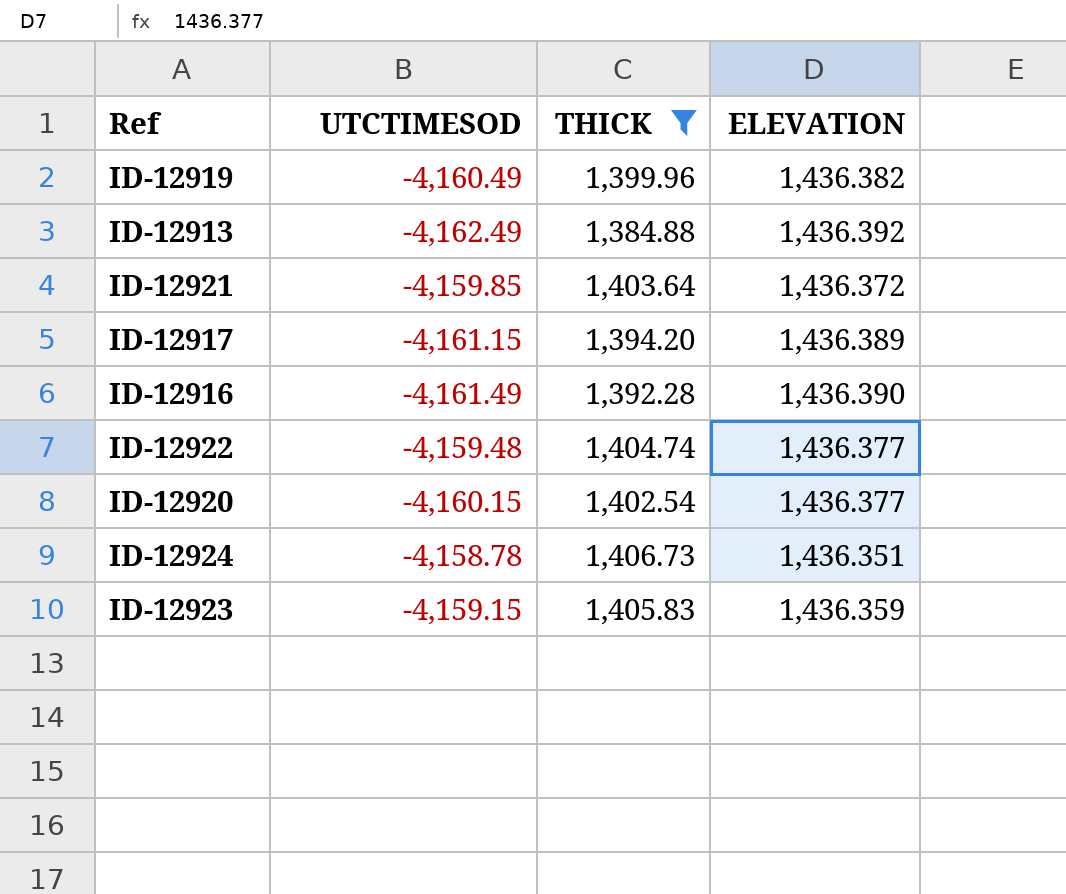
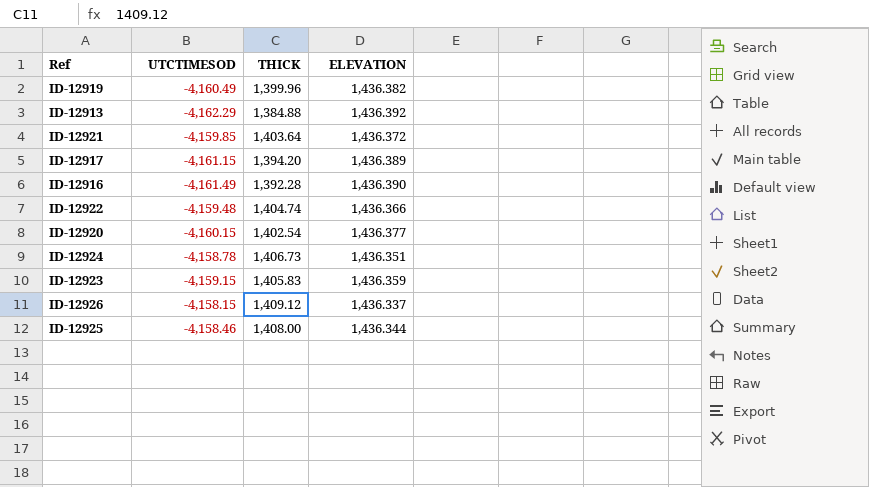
filter: THICK <= 1,406.73 -> none
ID-12913 | UTCTIMESOD: -4,162.49 -> -4,162.29
ID-12922 | ELEVATION: 1,436.377 -> 1,436.366

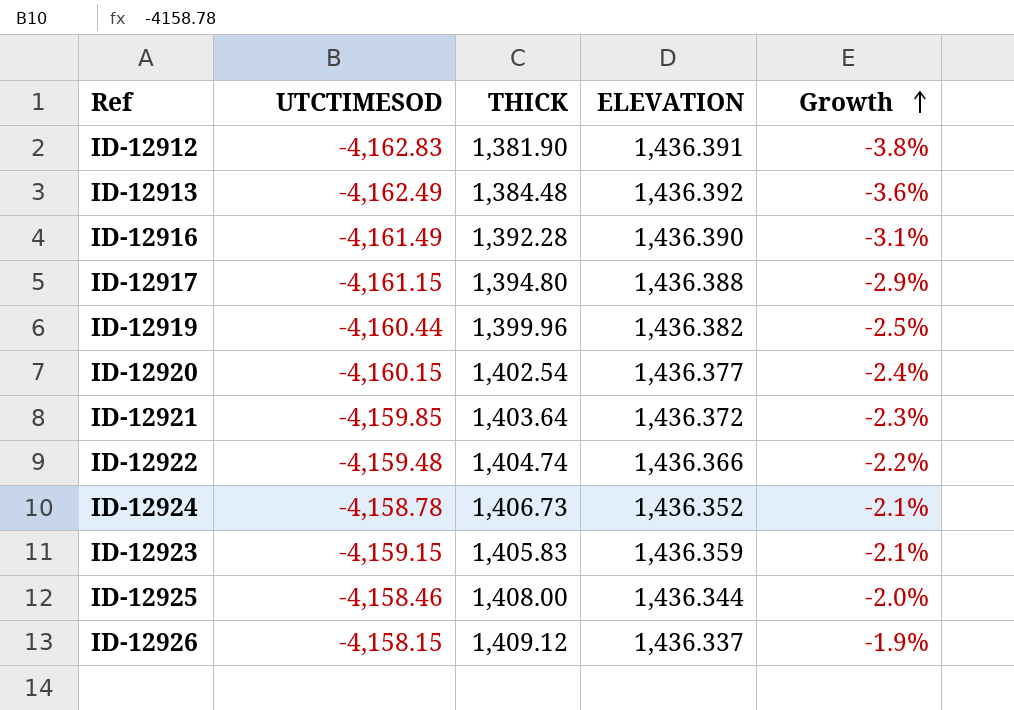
row order: none -> Growth ascending
column Growth | formula: none -> ([THICK] - [ELEVATION]) / [ELEVATION]
row ID-12912: none -> -4,162.83 | 1,381.90 | 1,436.391 | -3.8%
ID-12913 | UTCTIMESOD: -4,162.29 -> -4,162.49
ID-12913 | THICK: 1,384.88 -> 1,384.48
ID-12917 | THICK: 1,394.20 -> 1,394.80
ID-12917 | ELEVATION: 1,436.389 -> 1,436.388
ID-12919 | UTCTIMESOD: -4,160.49 -> -4,160.44
ID-12924 | ELEVATION: 1,436.351 -> 1,436.352

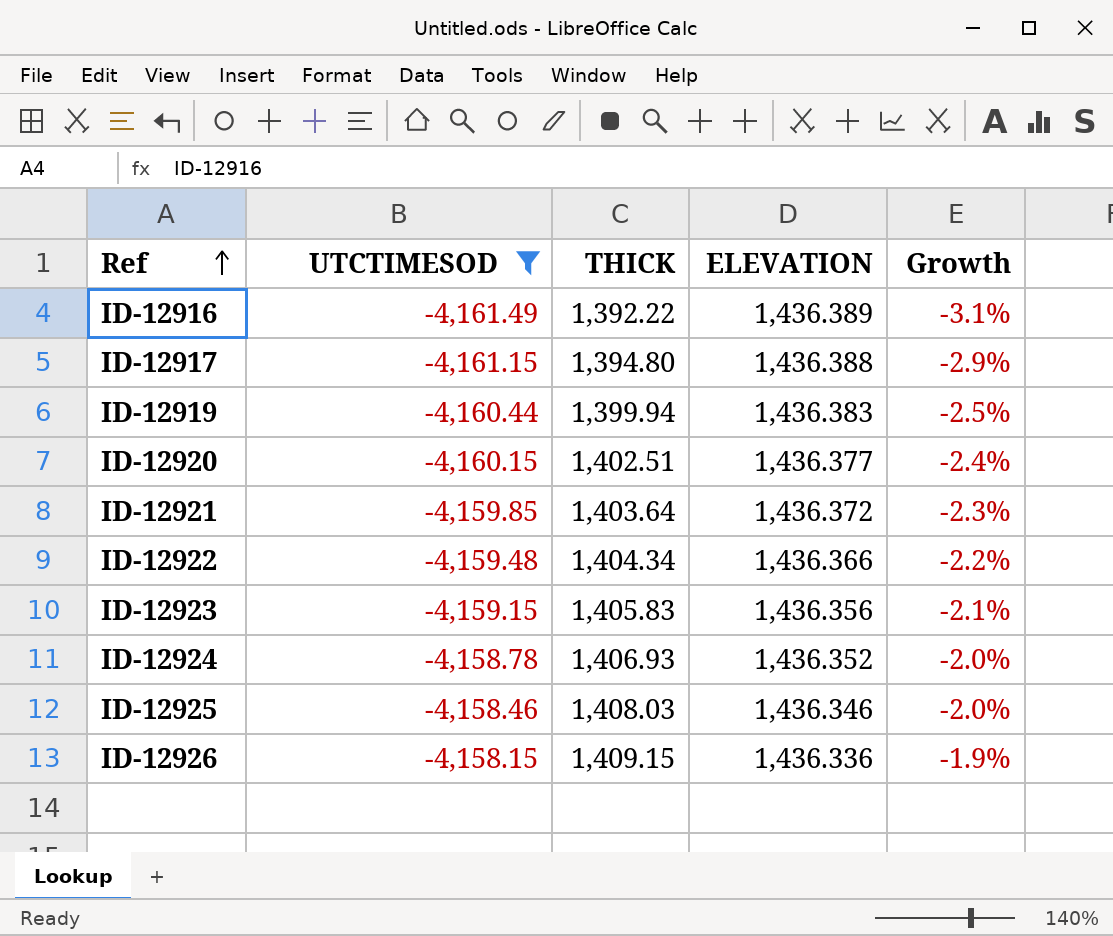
filter: none -> UTCTIMESOD >= -4,161.49
row order: Growth ascending -> Ref ascending
ID-12916 | THICK: 1,392.28 -> 1,392.22
ID-12916 | ELEVATION: 1,436.390 -> 1,436.389
ID-12919 | THICK: 1,399.96 -> 1,399.94
ID-12919 | ELEVATION: 1,436.382 -> 1,436.383
ID-12920 | THICK: 1,402.54 -> 1,402.51
ID-12922 | THICK: 1,404.74 -> 1,404.34
ID-12923 | ELEVATION: 1,436.359 -> 1,436.356
ID-12924 | THICK: 1,406.73 -> 1,406.93
ID-12924 | Growth: -2.1% -> -2.0%
ID-12925 | THICK: 1,408.00 -> 1,408.03
ID-12925 | ELEVATION: 1,436.344 -> 1,436.346
ID-12926 | THICK: 1,409.12 -> 1,409.15
ID-12926 | ELEVATION: 1,436.337 -> 1,436.336

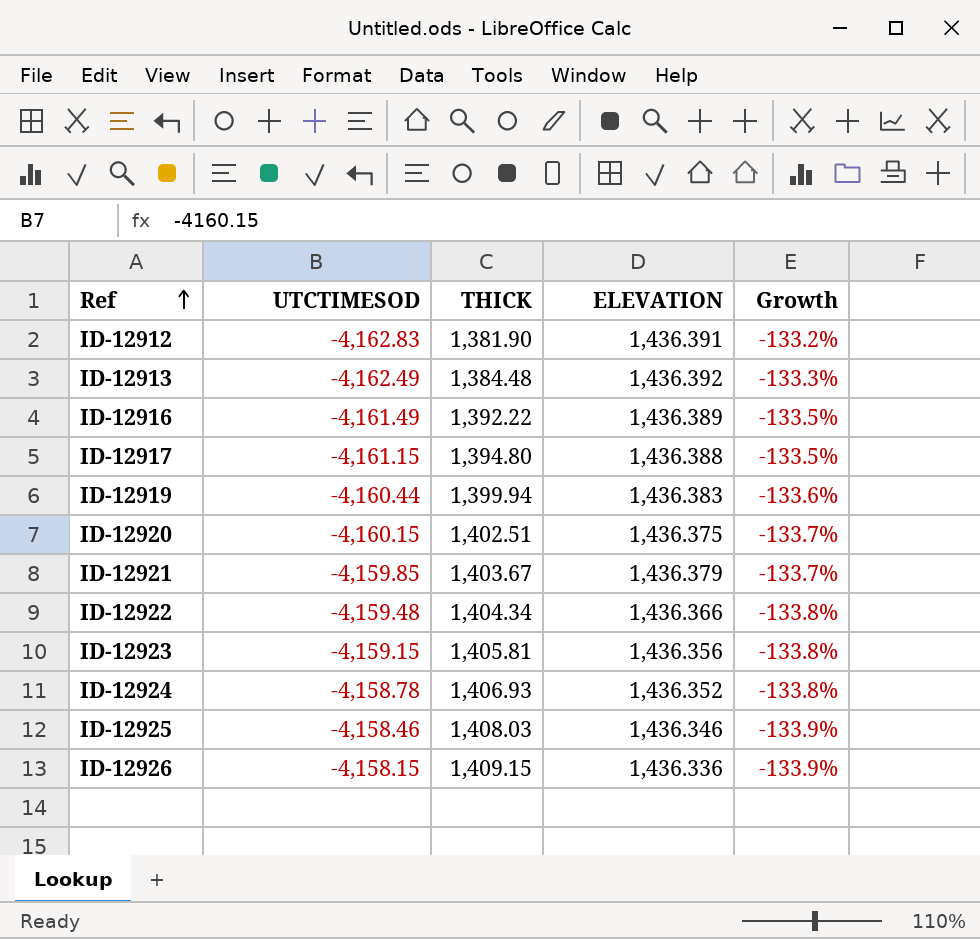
filter: UTCTIMESOD >= -4,161.49 -> none
column Growth | formula: ([THICK] - [ELEVATION]) / [ELEVATION] -> ([THICK] - [UTCTIMESOD]) / [UTCTIMESOD]
ID-12920 | ELEVATION: 1,436.377 -> 1,436.375
ID-12921 | THICK: 1,403.64 -> 1,403.67
ID-12921 | ELEVATION: 1,436.372 -> 1,436.379
ID-12923 | THICK: 1,405.83 -> 1,405.81

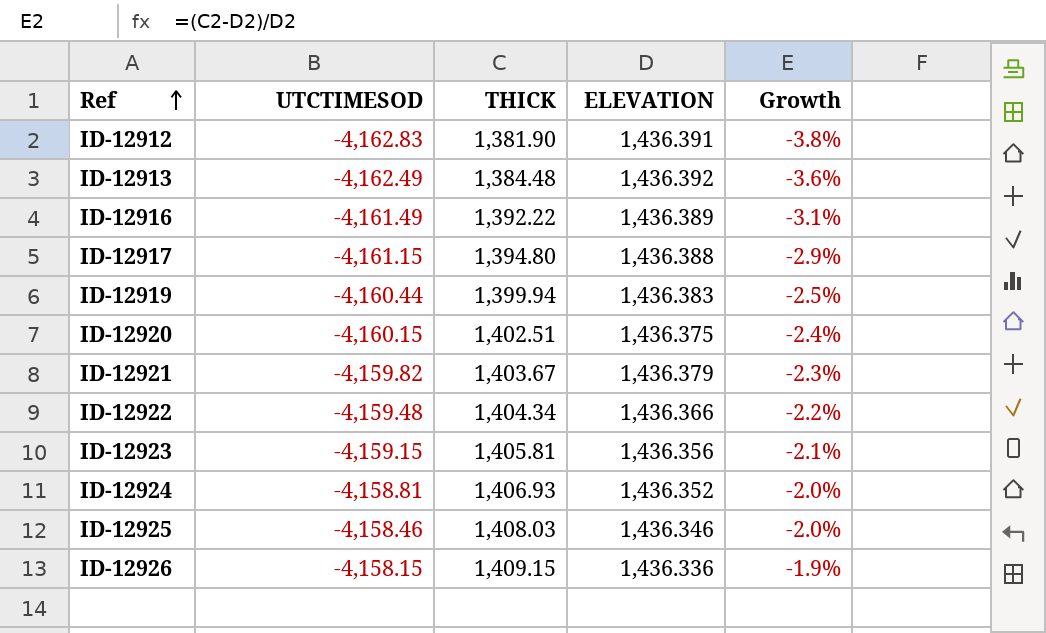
column Growth | formula: ([THICK] - [UTCTIMESOD]) / [UTCTIMESOD] -> ([THICK] - [ELEVATION]) / [ELEVATION]
ID-12921 | UTCTIMESOD: -4,159.85 -> -4,159.82
ID-12924 | UTCTIMESOD: -4,158.78 -> -4,158.81

